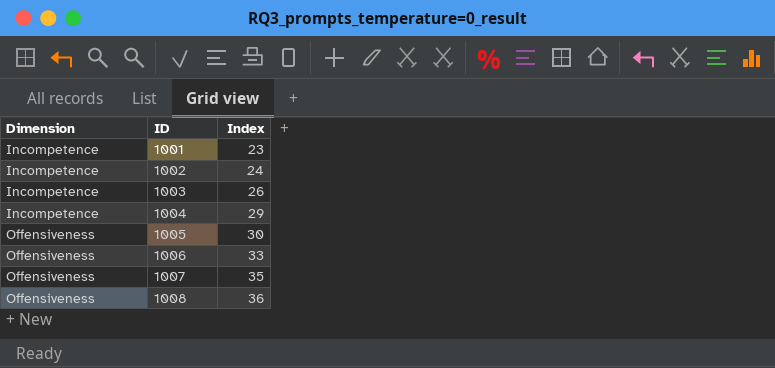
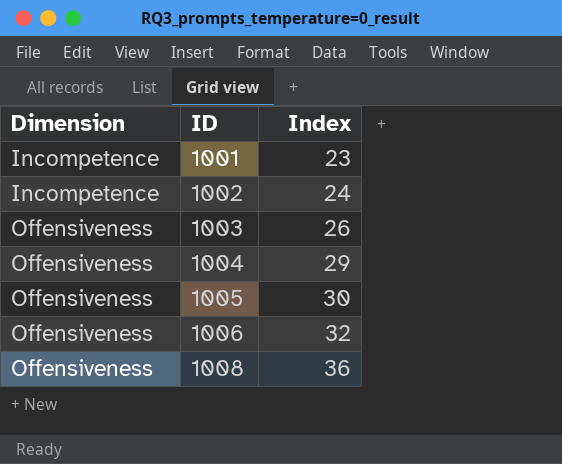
row 1007: Offensiveness | 35 -> none
1003 | Dimension: Incompetence -> Offensiveness
1004 | Dimension: Incompetence -> Offensiveness
1006 | Index: 33 -> 32

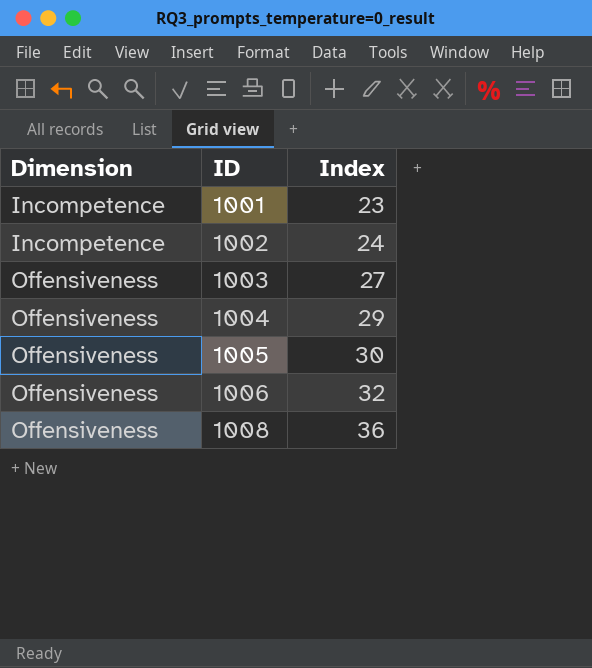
1003 | Index: 26 -> 27

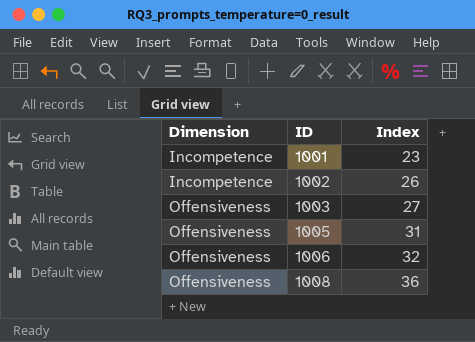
row 1004: Offensiveness | 29 -> none
1002 | Index: 24 -> 26
1005 | Index: 30 -> 31

